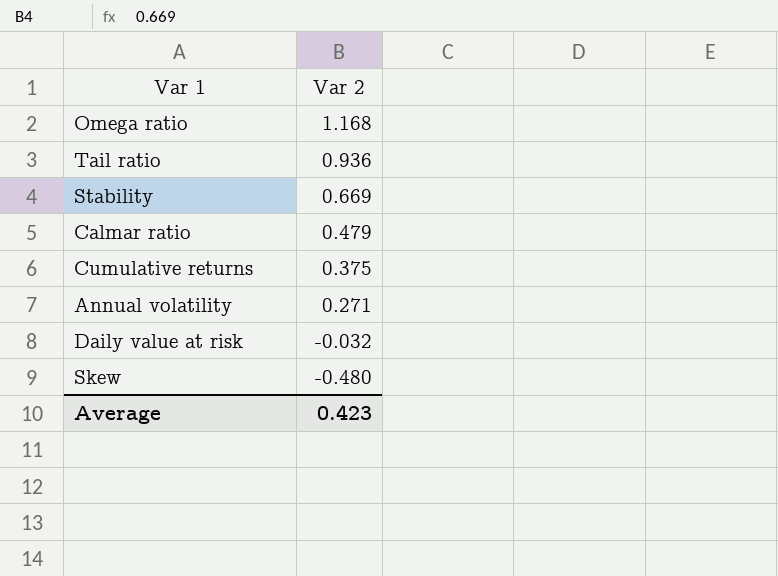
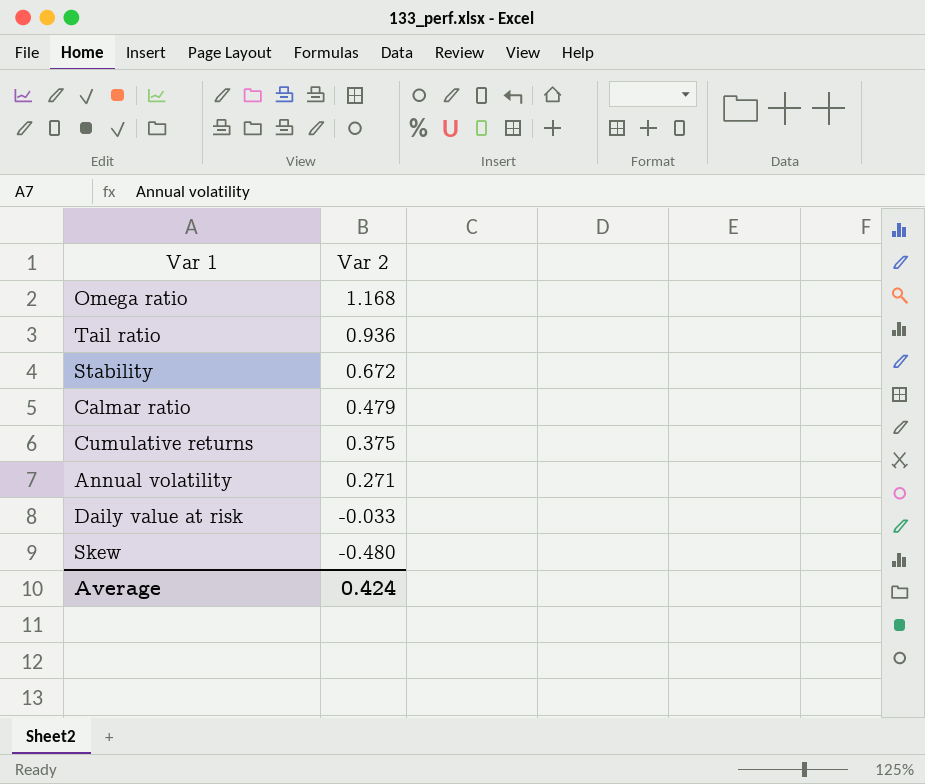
Stability | Var 2: 0.669 -> 0.672
Daily value at risk | Var 2: -0.032 -> -0.033
Average | Var 2: 0.423 -> 0.424

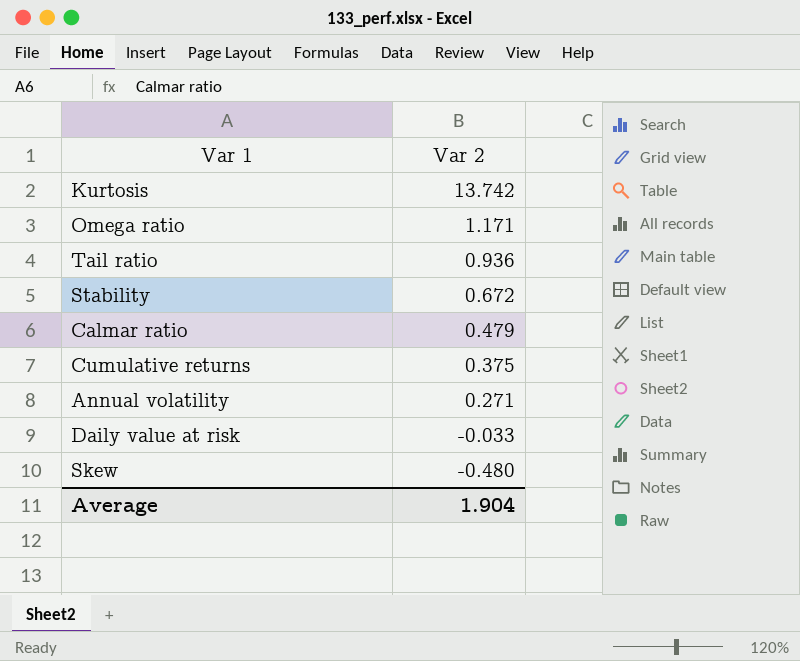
row Kurtosis: none -> 13.742
Omega ratio | Var 2: 1.168 -> 1.171
Average | Var 2: 0.424 -> 1.904

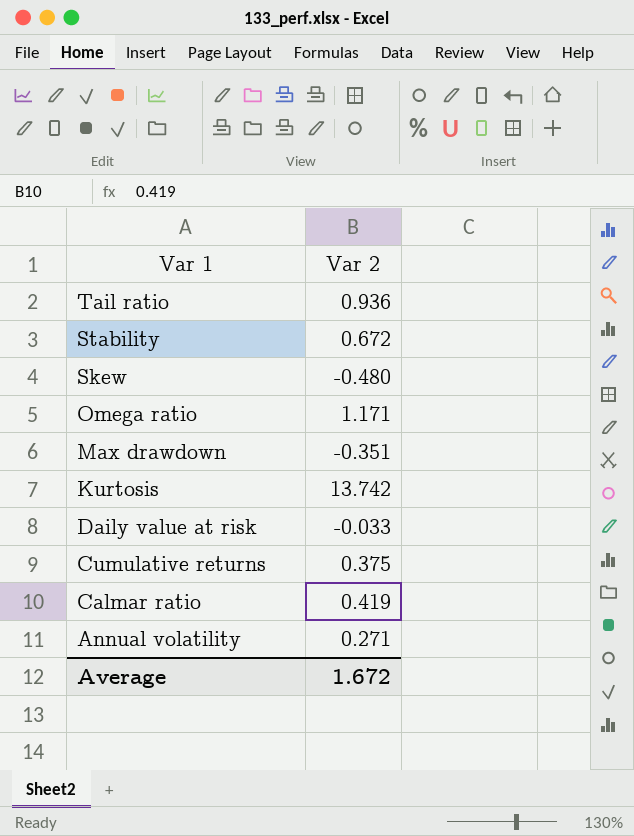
row order: Var 2 descending -> Var 1 descending
row Max drawdown: none -> -0.351
Calmar ratio | Var 2: 0.479 -> 0.419
Average | Var 2: 1.904 -> 1.672

